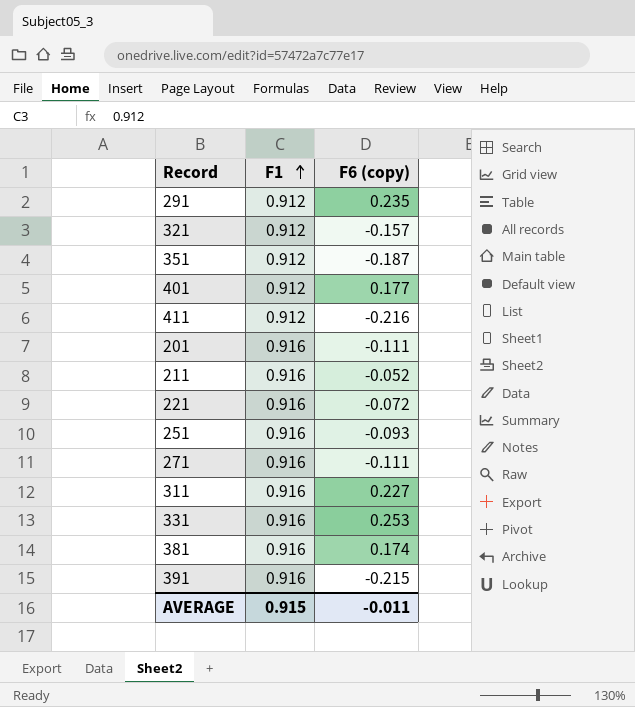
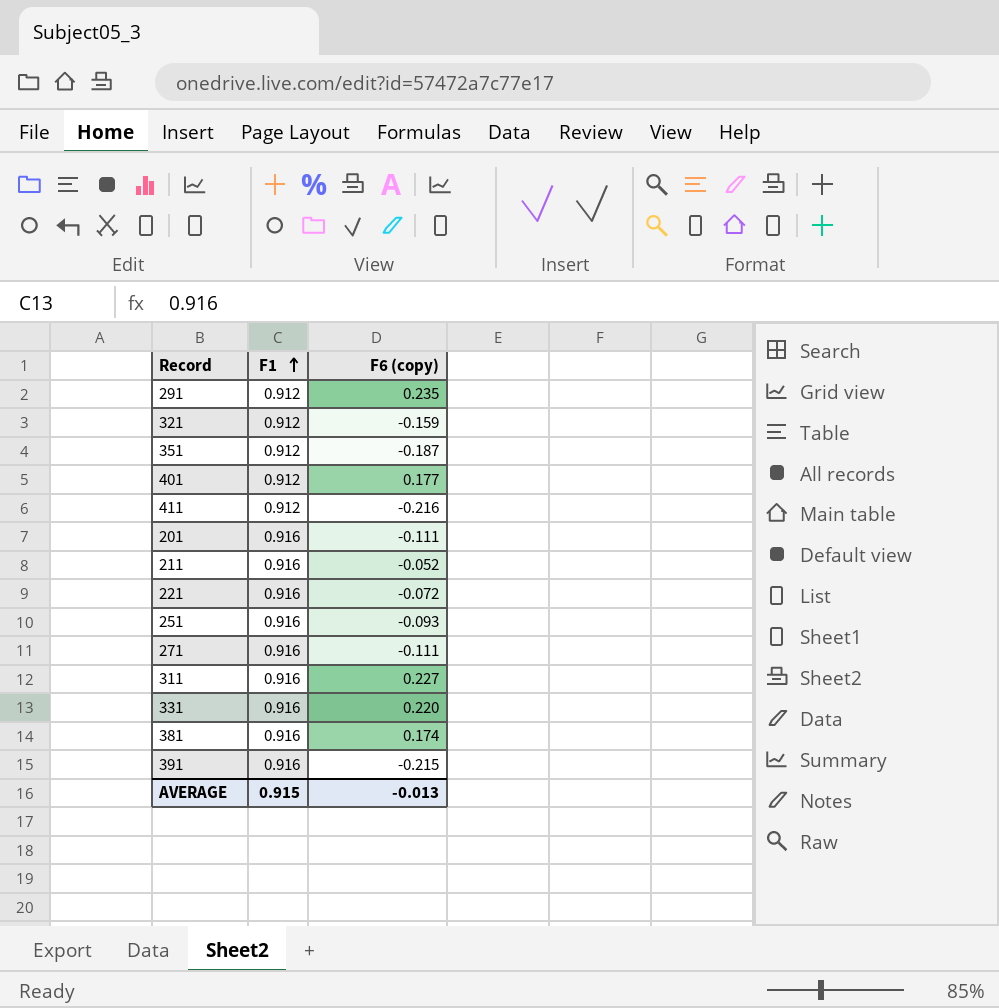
321 | F6 (copy): -0.157 -> -0.159
331 | F6 (copy): 0.253 -> 0.220
AVERAGE | F6 (copy): -0.011 -> -0.013

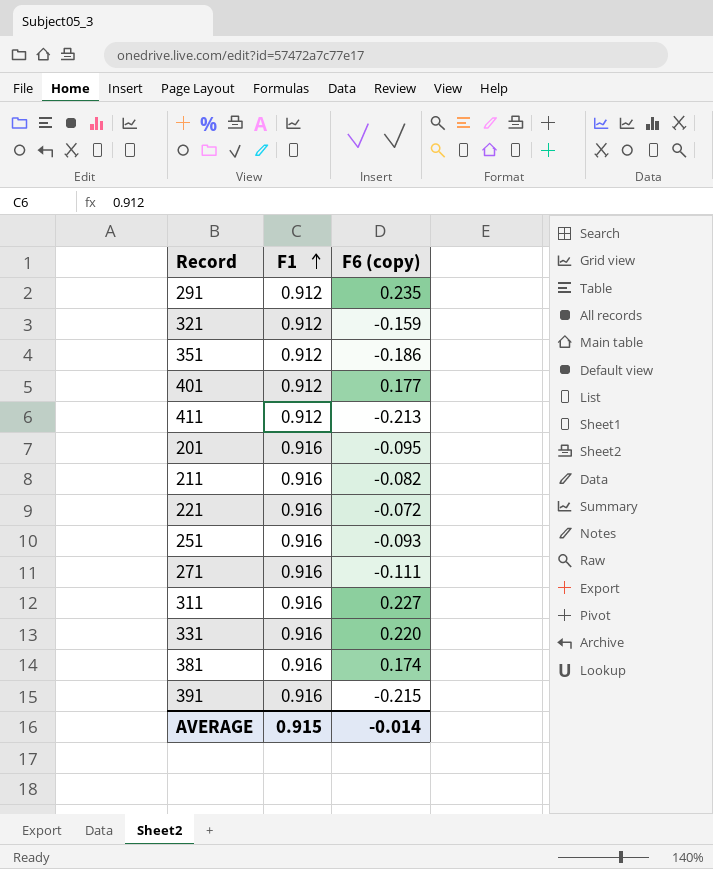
351 | F6 (copy): -0.187 -> -0.186
411 | F6 (copy): -0.216 -> -0.213
201 | F6 (copy): -0.111 -> -0.095
211 | F6 (copy): -0.052 -> -0.082
AVERAGE | F6 (copy): -0.013 -> -0.014

